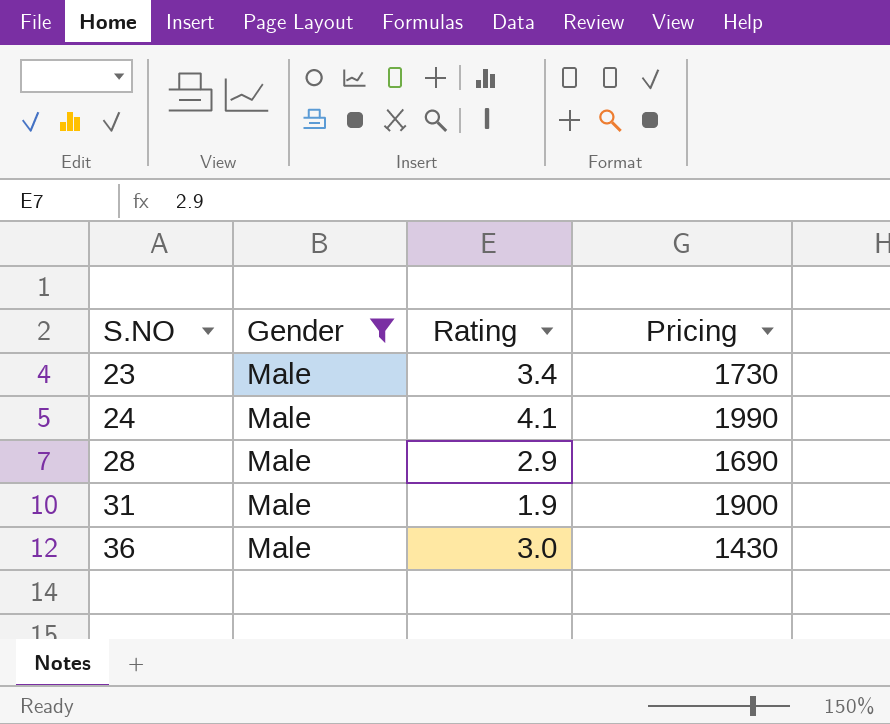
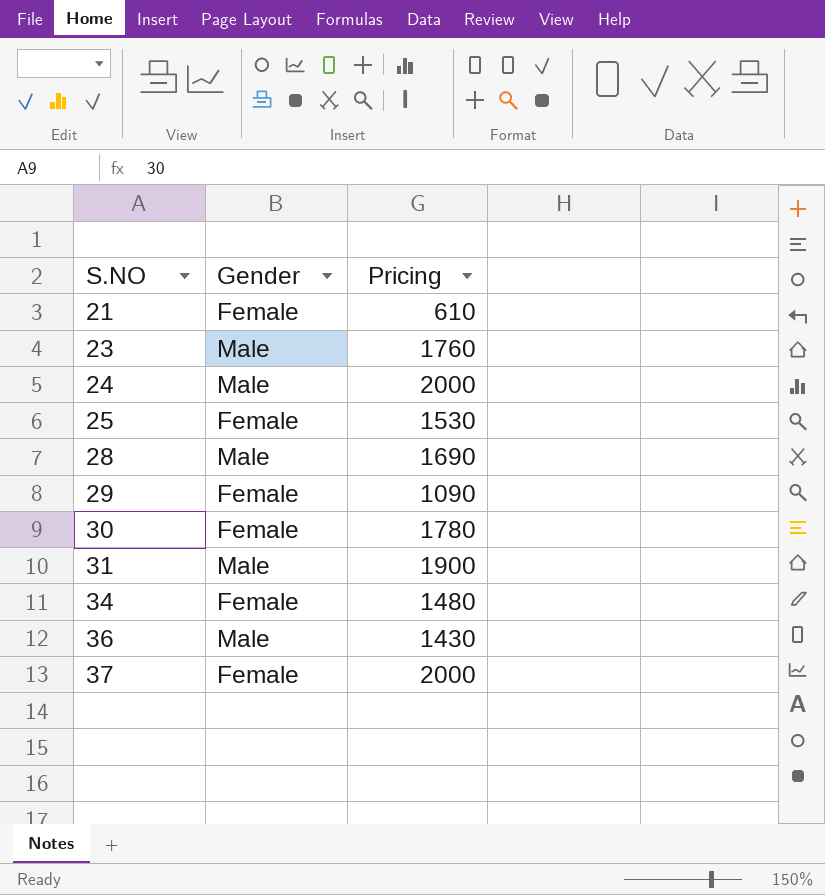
filter: Gender = Male -> none
column Rating | position: 3 -> none
23 | Pricing: 1730 -> 1760
24 | Pricing: 1990 -> 2000

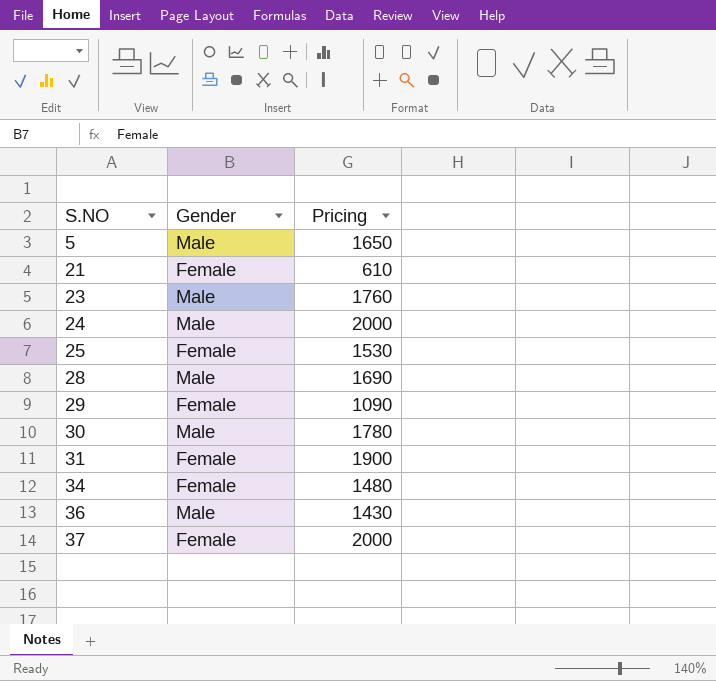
row 5: none -> Male | 1650
30 | Gender: Female -> Male
31 | Gender: Male -> Female

